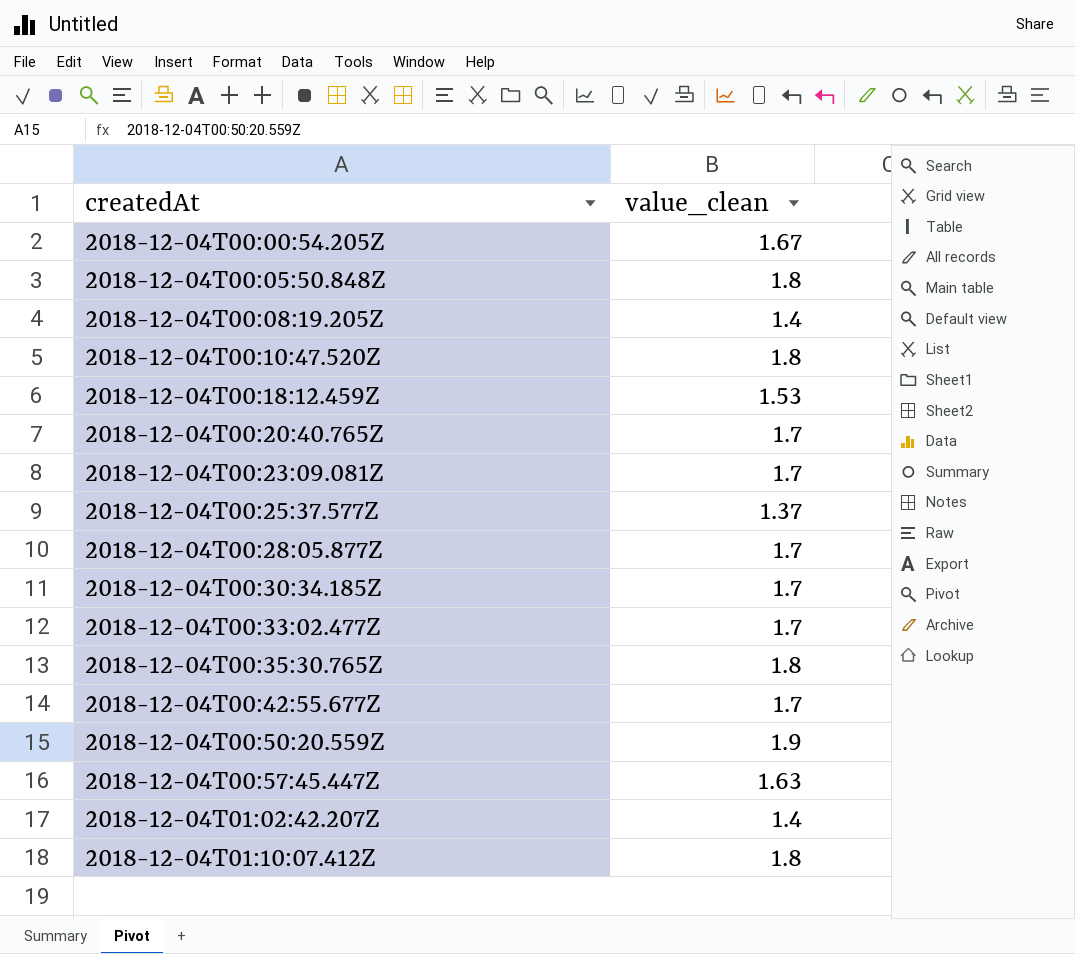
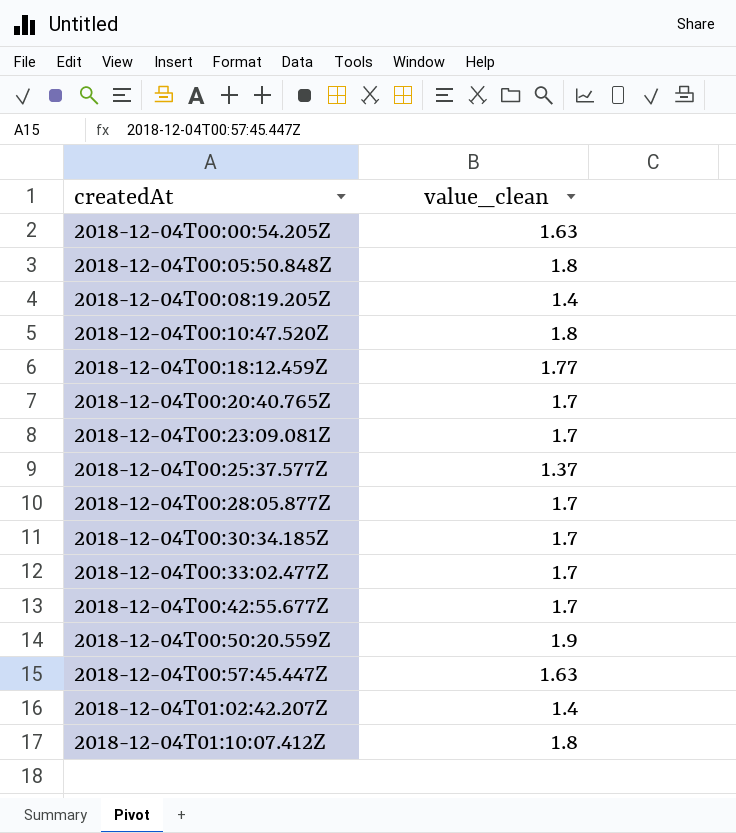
row 2018-12-04T00:35:30.765Z: 1.8 -> none
2018-12-04T00:00:54.205Z | value_clean: 1.67 -> 1.63
2018-12-04T00:18:12.459Z | value_clean: 1.53 -> 1.77

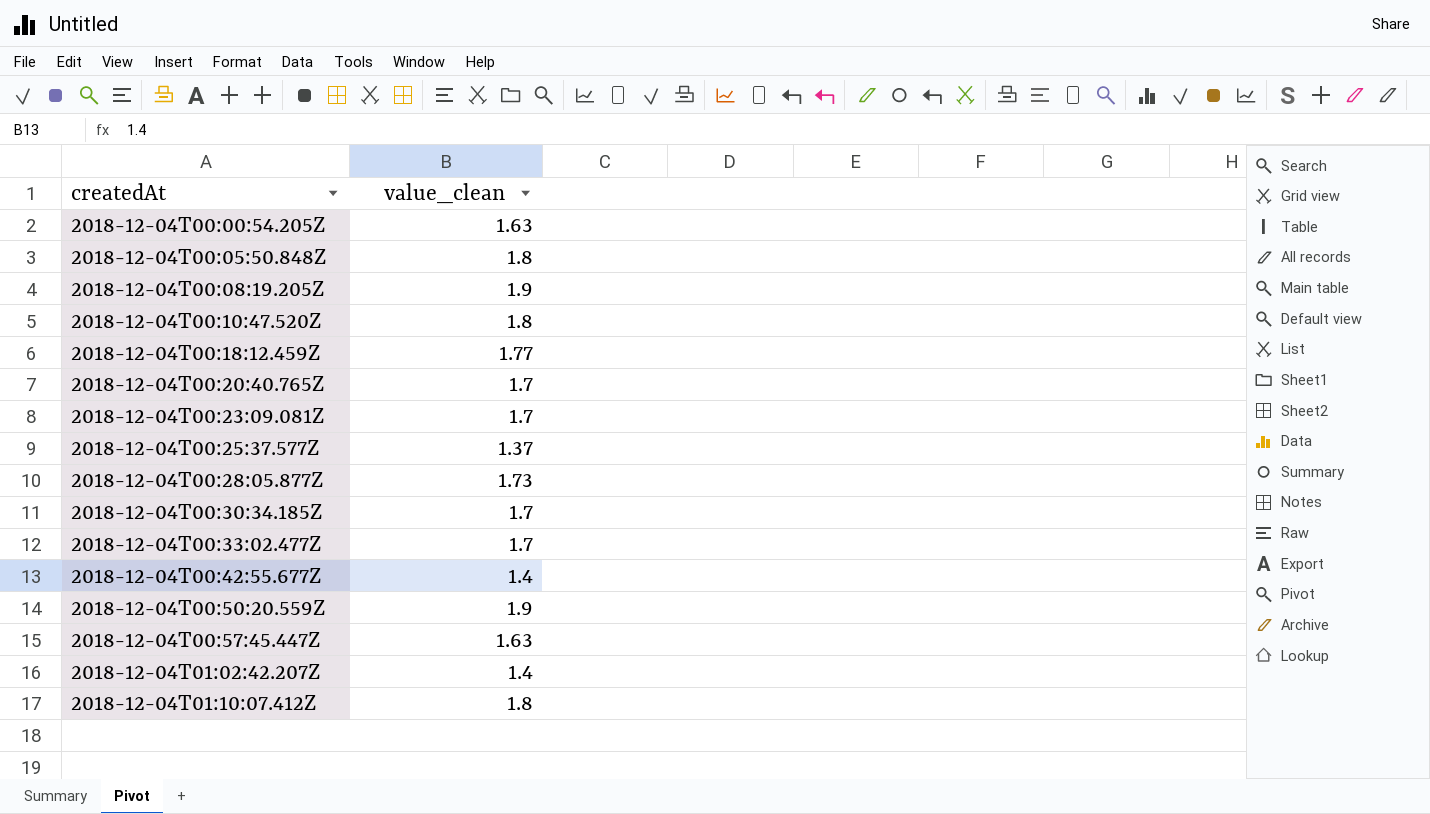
2018-12-04T00:08:19.205Z | value_clean: 1.4 -> 1.9
2018-12-04T00:28:05.877Z | value_clean: 1.7 -> 1.73
2018-12-04T00:42:55.677Z | value_clean: 1.7 -> 1.4

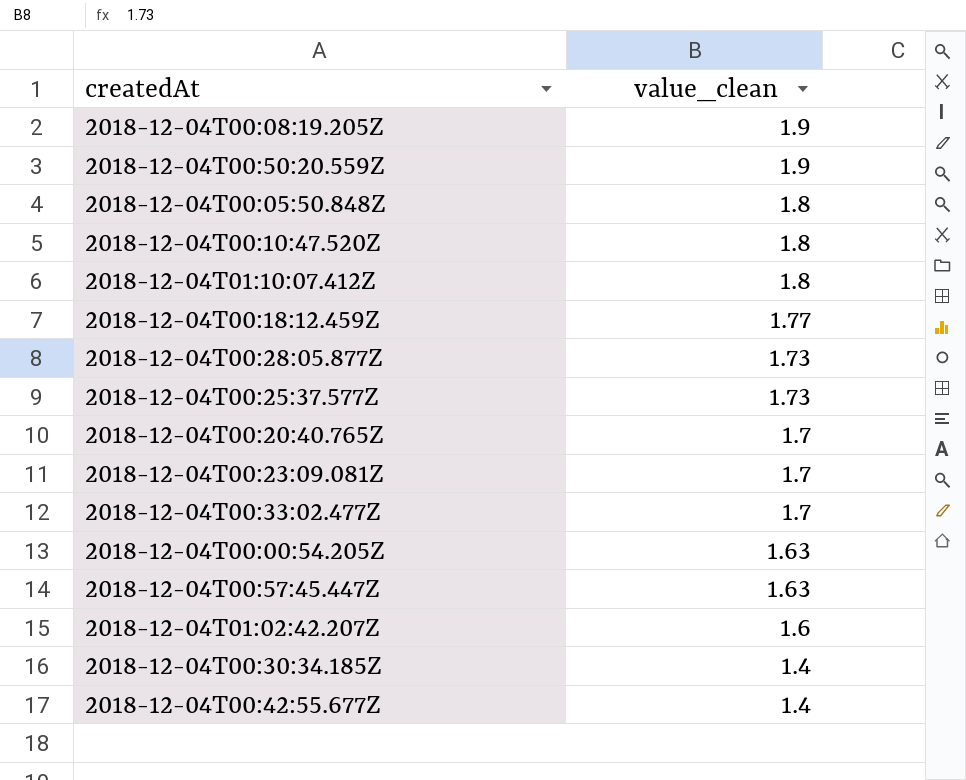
row order: createdAt ascending -> value_clean descending
2018-12-04T00:25:37.577Z | value_clean: 1.37 -> 1.73
2018-12-04T01:02:42.207Z | value_clean: 1.4 -> 1.6
2018-12-04T00:30:34.185Z | value_clean: 1.7 -> 1.4

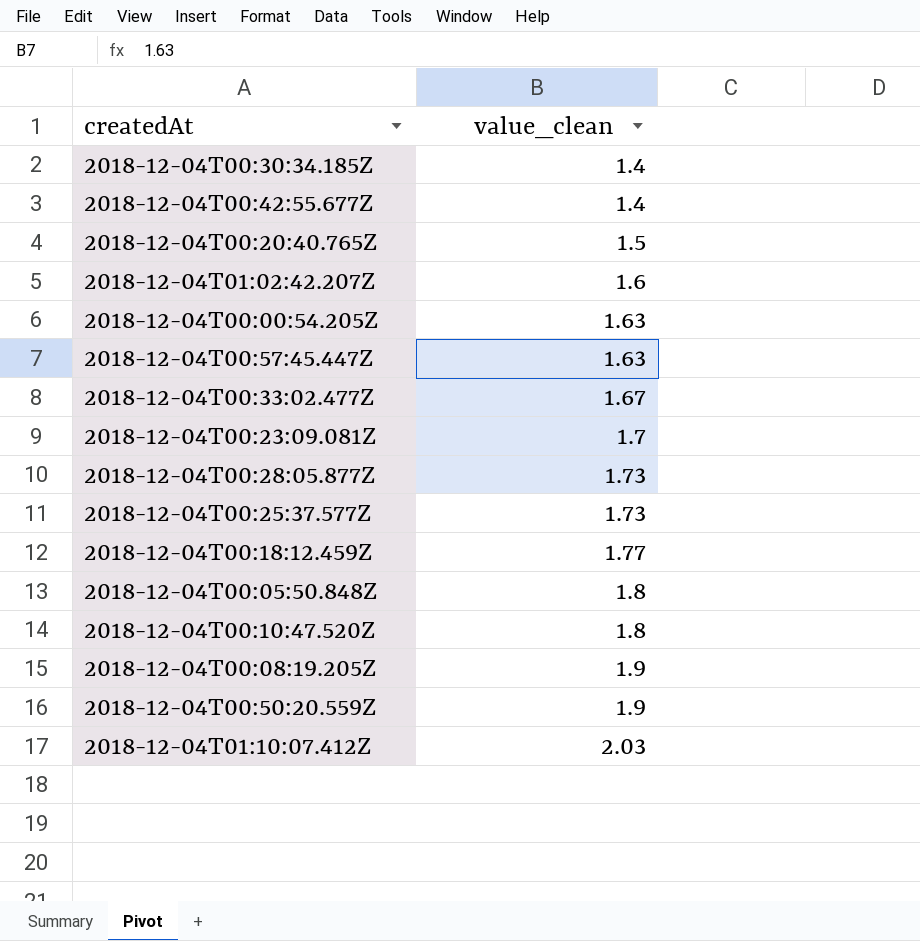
row order: value_clean descending -> value_clean ascending
2018-12-04T00:20:40.765Z | value_clean: 1.7 -> 1.5
2018-12-04T00:33:02.477Z | value_clean: 1.7 -> 1.67
2018-12-04T01:10:07.412Z | value_clean: 1.8 -> 2.03

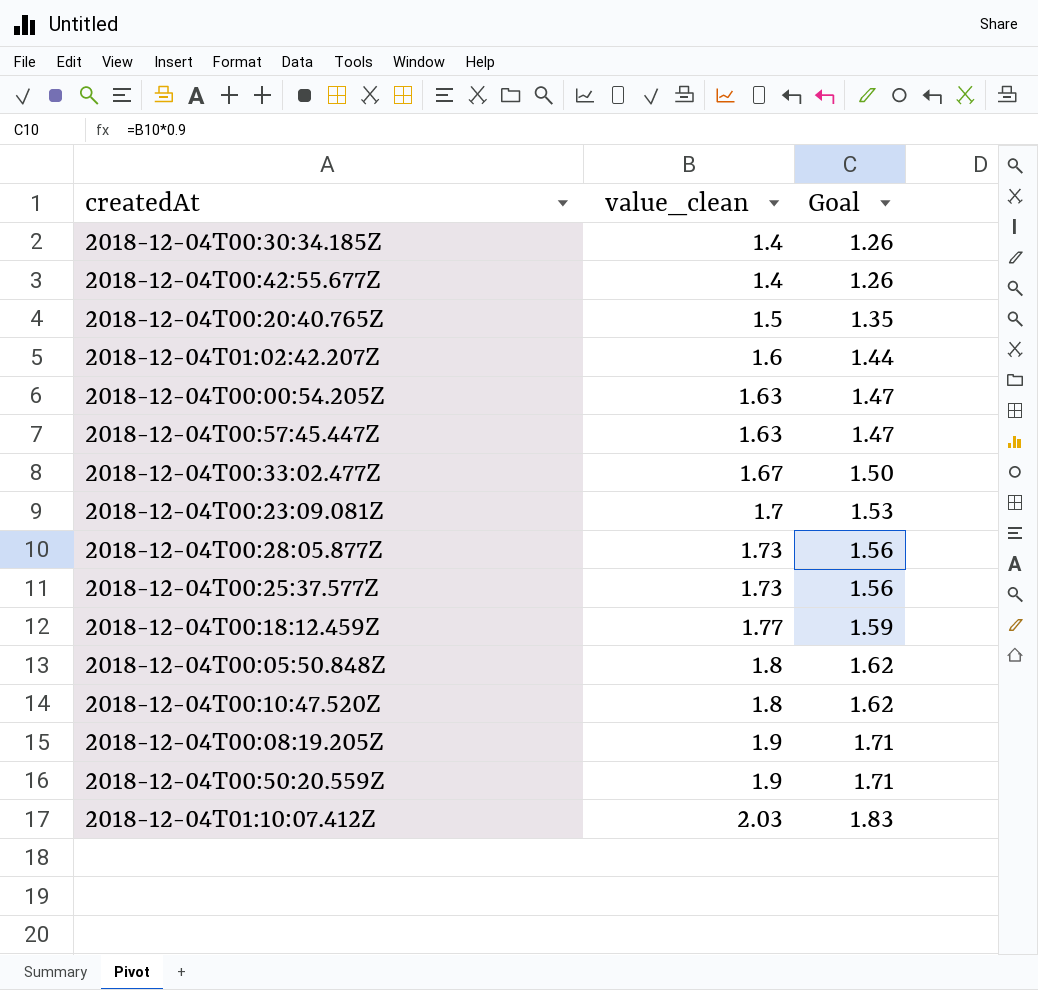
column Goal | formula: none -> [value_clean] * 0.9

